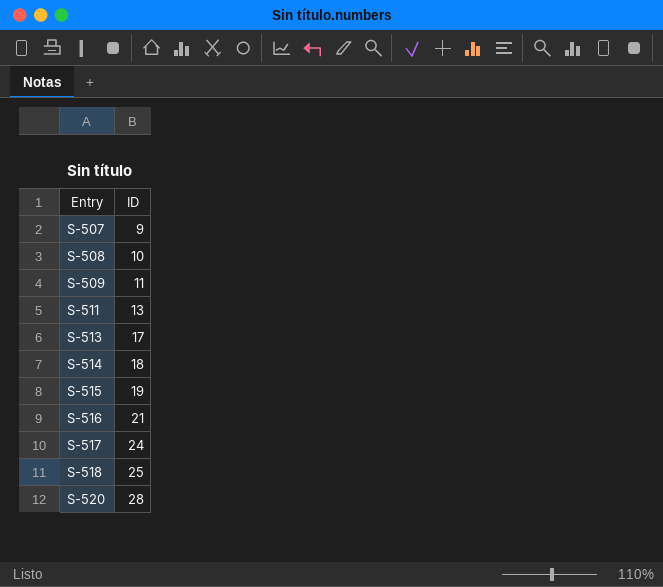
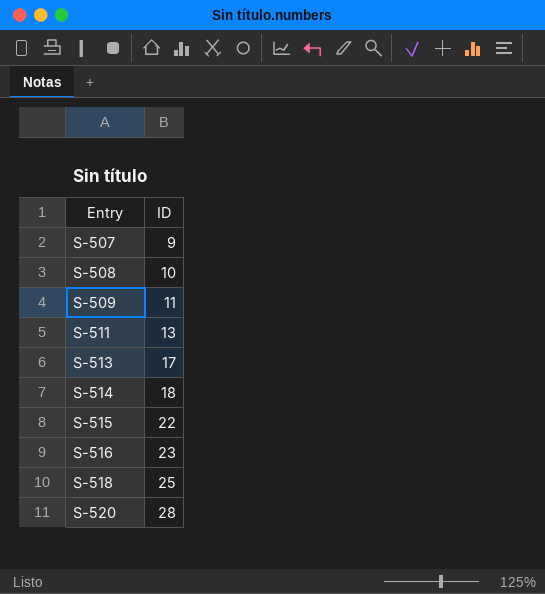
row S-517: 24 -> none
S-515 | ID: 19 -> 22
S-516 | ID: 21 -> 23

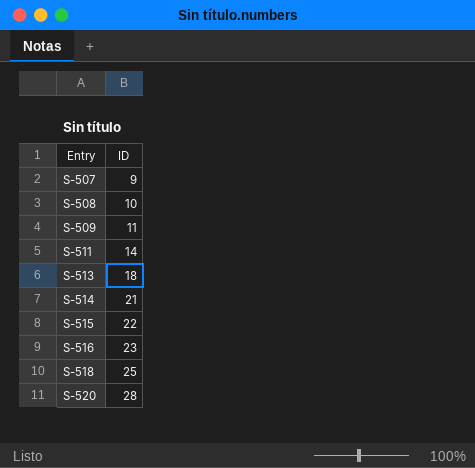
S-511 | ID: 13 -> 14
S-513 | ID: 17 -> 18
S-514 | ID: 18 -> 21

